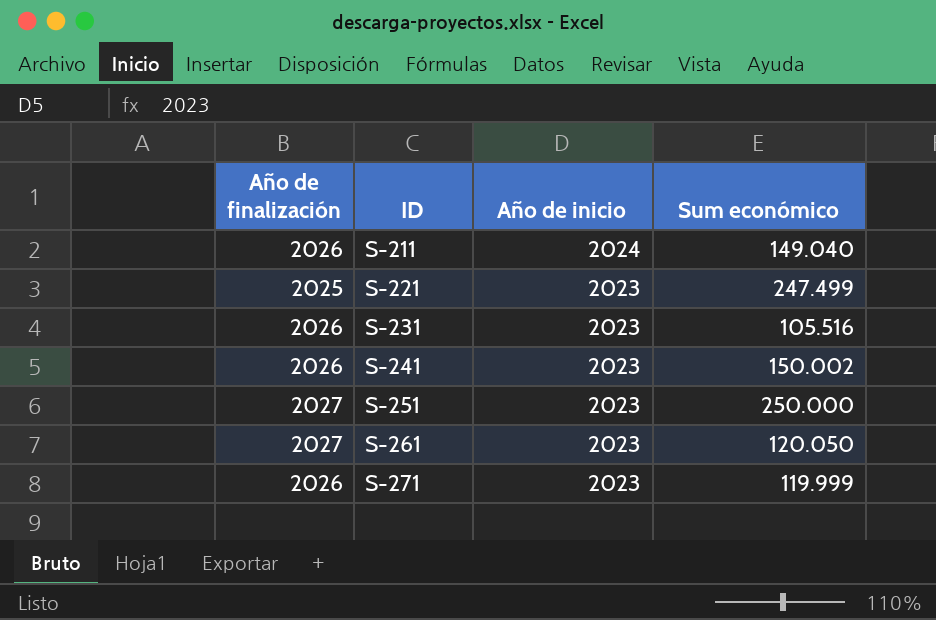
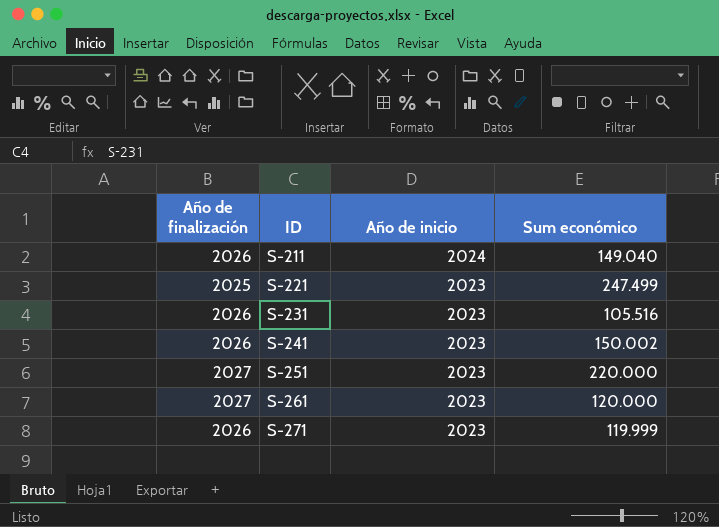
S-251 | Sum económico: 250.000 -> 220.000
S-261 | Sum económico: 120.050 -> 120.000

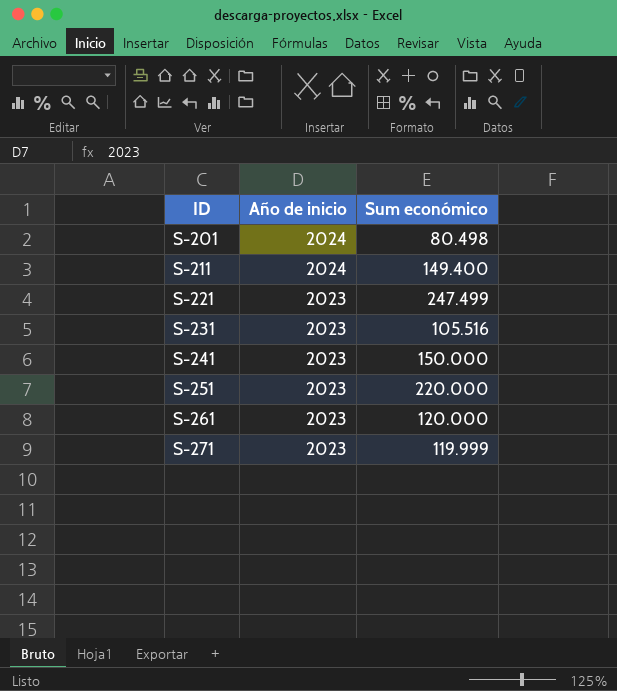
column Año de finalización | position: 1 -> none
row S-201: none -> 2024 | 80.498
S-211 | Sum económico: 149.040 -> 149.400
S-241 | Sum económico: 150.002 -> 150.000

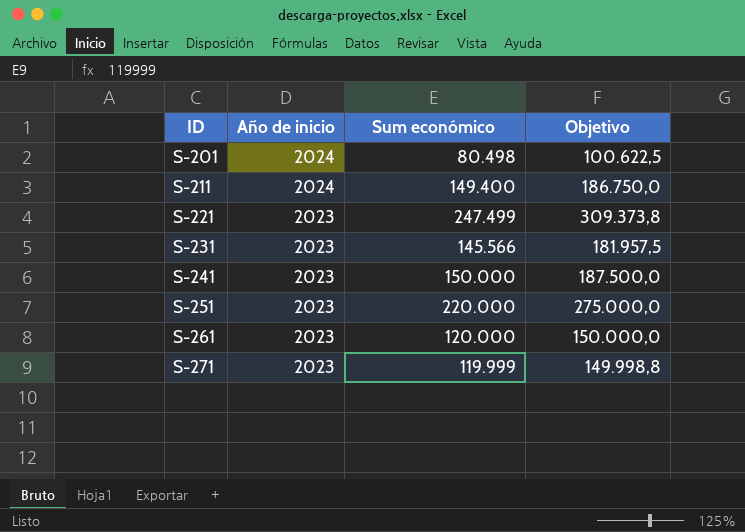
column Objetivo | formula: none -> [Sum económico] * 1,25
S-231 | Sum económico: 105.516 -> 145.566

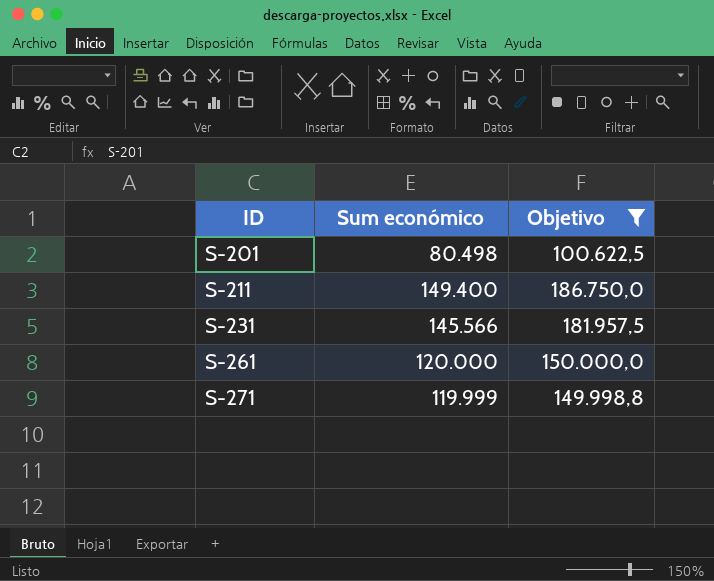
filter: none -> Objetivo <= 186.750,0
column Año de inicio | position: 2 -> none

